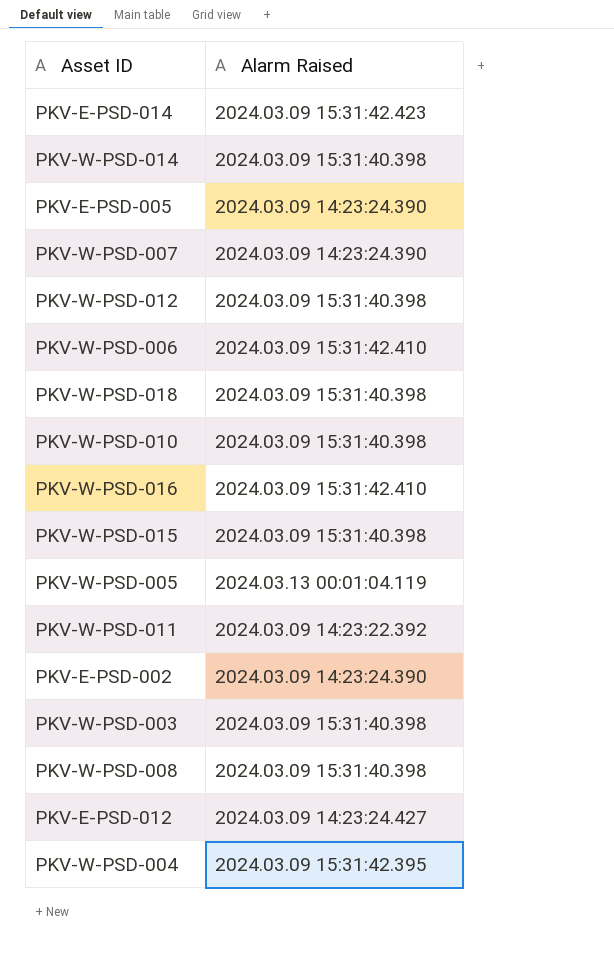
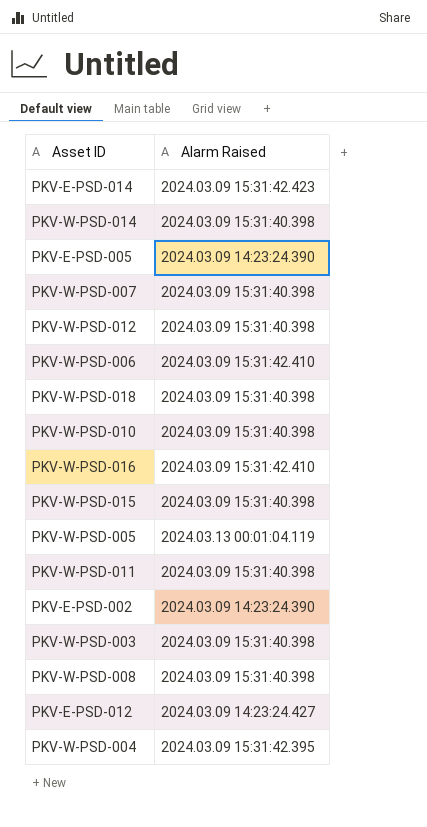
PKV-W-PSD-007 | Alarm Raised: 2024.03.09 14:23:24.390 -> 2024.03.09 15:31:40.398
PKV-W-PSD-011 | Alarm Raised: 2024.03.09 14:23:22.392 -> 2024.03.09 15:31:40.398

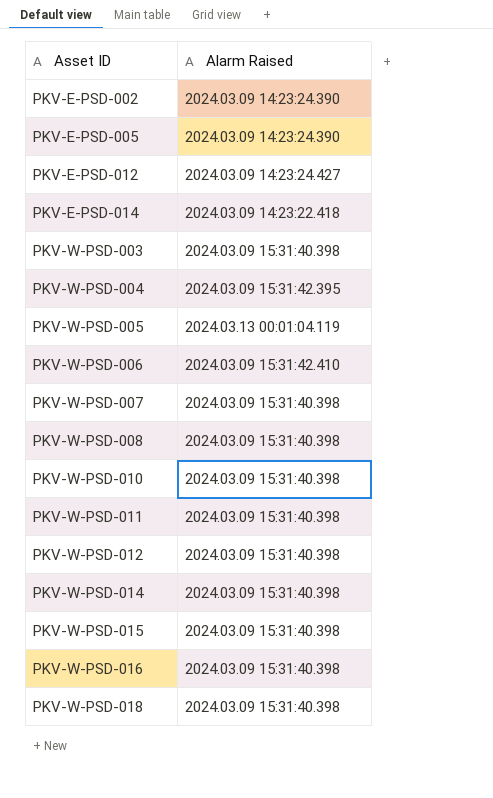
row order: none -> Asset ID ascending
PKV-E-PSD-014 | Alarm Raised: 2024.03.09 15:31:42.423 -> 2024.03.09 14:23:22.418
PKV-W-PSD-016 | Alarm Raised: 2024.03.09 15:31:42.410 -> 2024.03.09 15:31:40.398

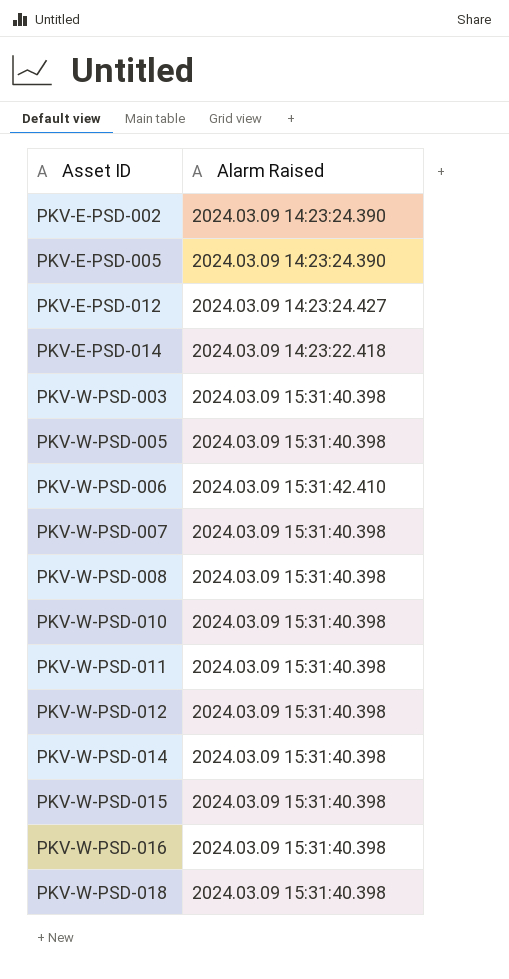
row PKV-W-PSD-004: 2024.03.09 15:31:42.395 -> none
PKV-W-PSD-005 | Alarm Raised: 2024.03.13 00:01:04.119 -> 2024.03.09 15:31:40.398

